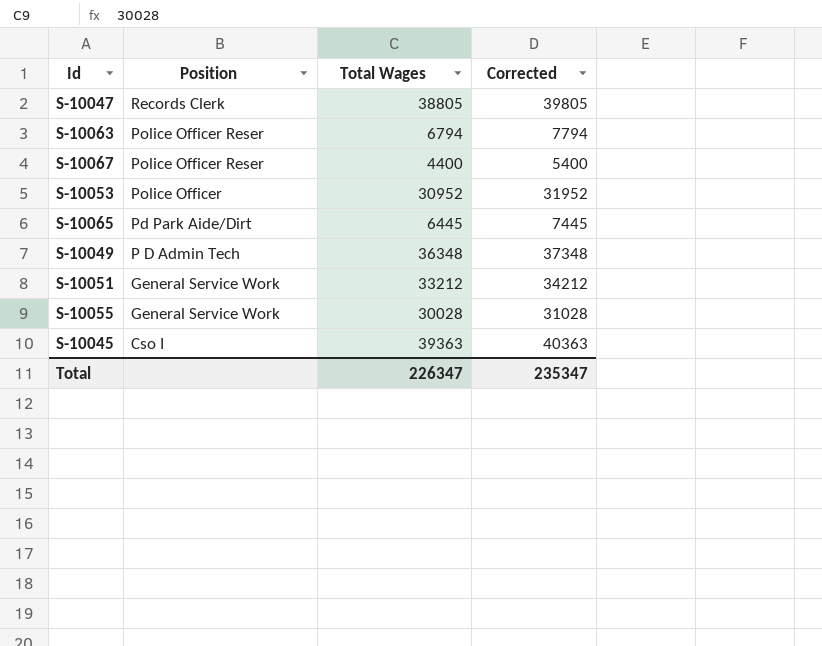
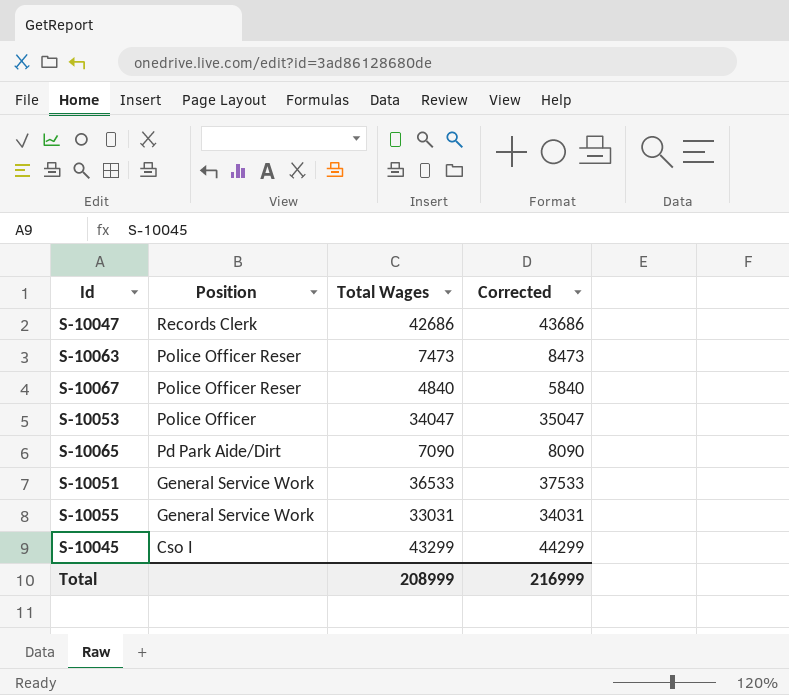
row S-10049: P D Admin Tech | 36348 | 37348 -> none
S-10047 | Total Wages: 38805 -> 42686
S-10047 | Corrected: 39805 -> 43686
S-10063 | Total Wages: 6794 -> 7473
S-10063 | Corrected: 7794 -> 8473
S-10067 | Total Wages: 4400 -> 4840
S-10067 | Corrected: 5400 -> 5840
S-10053 | Total Wages: 30952 -> 34047
S-10053 | Corrected: 31952 -> 35047
S-10065 | Total Wages: 6445 -> 7090
S-10065 | Corrected: 7445 -> 8090
S-10051 | Total Wages: 33212 -> 36533
S-10051 | Corrected: 34212 -> 37533
S-10055 | Total Wages: 30028 -> 33031
S-10055 | Corrected: 31028 -> 34031
S-10045 | Total Wages: 39363 -> 43299
S-10045 | Corrected: 40363 -> 44299
Total | Total Wages: 226347 -> 208999
Total | Corrected: 235347 -> 216999

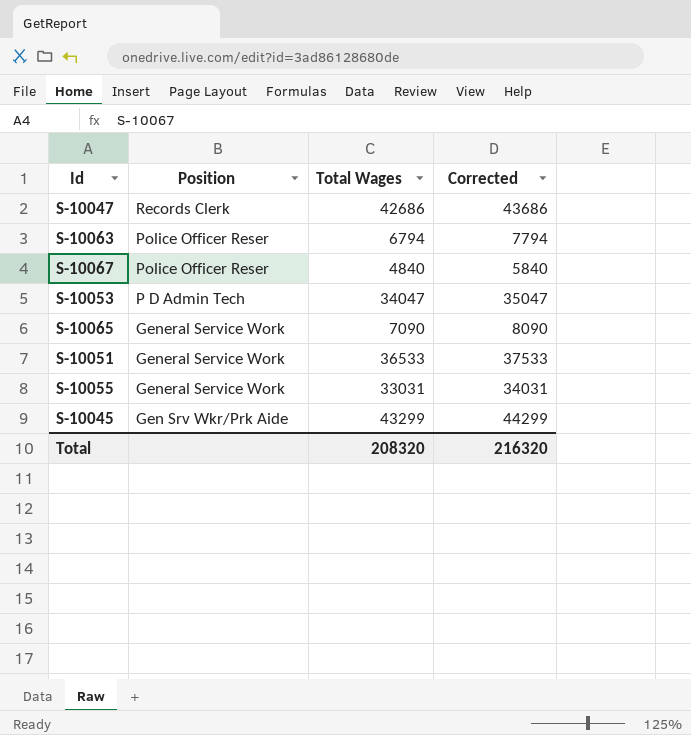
S-10063 | Total Wages: 7473 -> 6794
S-10063 | Corrected: 8473 -> 7794
S-10053 | Position: Police Officer -> P D Admin Tech
S-10065 | Position: Pd Park Aide/Dirt -> General Service Work
S-10045 | Position: Cso I -> Gen Srv Wkr/Prk Aide
Total | Total Wages: 208999 -> 208320
Total | Corrected: 216999 -> 216320

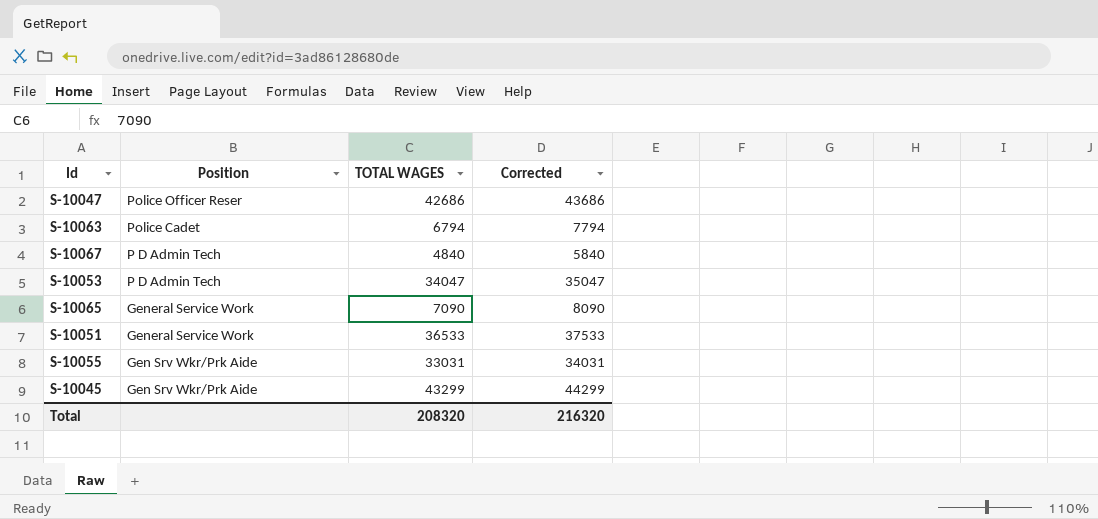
column name: Total Wages -> TOTAL WAGES
S-10047 | Position: Records Clerk -> Police Officer Reser
S-10063 | Position: Police Officer Reser -> Police Cadet
S-10067 | Position: Police Officer Reser -> P D Admin Tech
S-10055 | Position: General Service Work -> Gen Srv Wkr/Prk Aide

